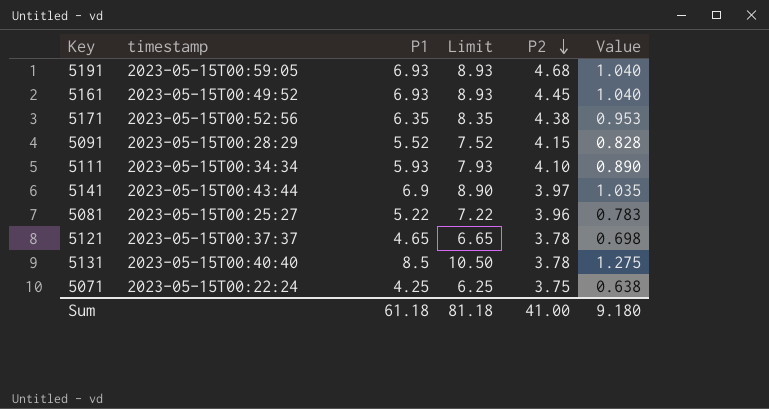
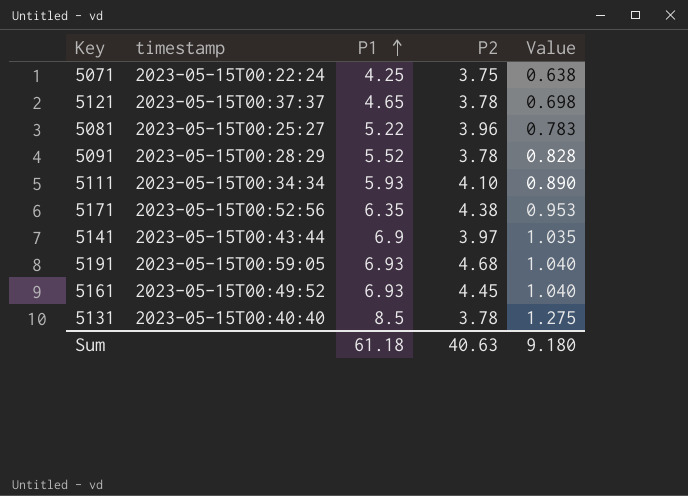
row order: P2 descending -> P1 ascending
column Limit | formula: [P1] + 2 -> none
5091 | P2: 4.15 -> 3.78
Sum | P2: 41.00 -> 40.63

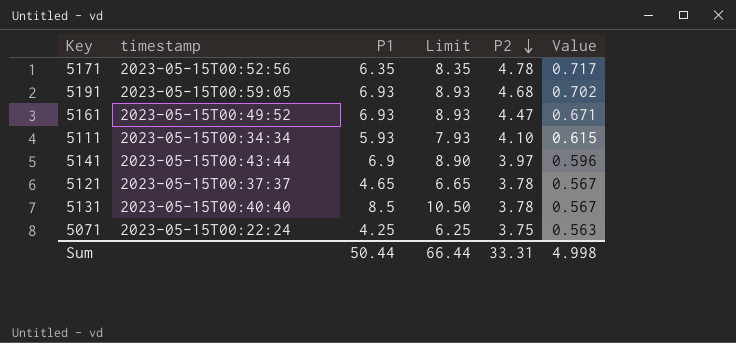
row order: P1 ascending -> P2 descending
column Limit | formula: none -> [P1] + 2
column Value | formula: [P1] * 0.15 -> [P2] * 0.15
row 5081: 2023-05-15T00:25:27 | 5.22 | 3.96 | 0.783 -> none
row 5091: 2023-05-15T00:28:29 | 5.52 | 3.78 | 0.828 -> none
5171 | P2: 4.38 -> 4.78
5161 | P2: 4.45 -> 4.47
Sum | P1: 61.18 -> 50.44
Sum | P2: 40.63 -> 33.31
Sum | Value: 9.180 -> 4.998

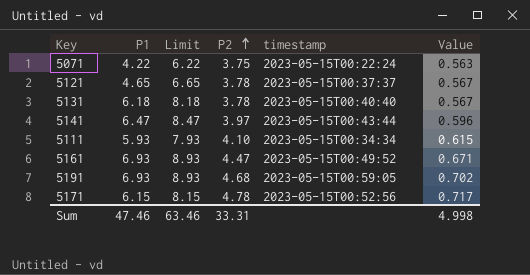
row order: P2 descending -> P2 ascending
column timestamp | position: 2 -> 5
5071 | P1: 4.25 -> 4.22
5071 | Limit: 6.25 -> 6.22
5131 | P1: 8.5 -> 6.18
5131 | Limit: 10.50 -> 8.18
5141 | P1: 6.9 -> 6.47
5141 | Limit: 8.90 -> 8.47
5171 | P1: 6.35 -> 6.15
5171 | Limit: 8.35 -> 8.15
Sum | P1: 50.44 -> 47.46
Sum | Limit: 66.44 -> 63.46

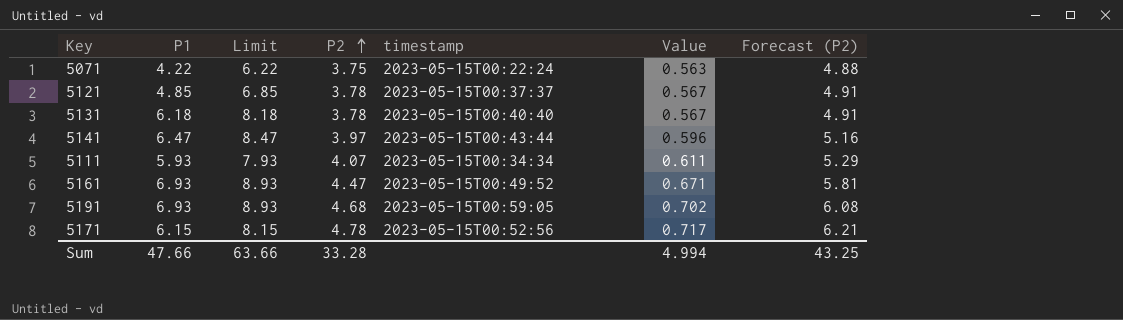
column Forecast (P2) | formula: none -> [P2] * 1.3
5121 | P1: 4.65 -> 4.85
5121 | Limit: 6.65 -> 6.85
5111 | P2: 4.10 -> 4.07
5111 | Value: 0.615 -> 0.611
Sum | P1: 47.46 -> 47.66
Sum | Limit: 63.46 -> 63.66
Sum | P2: 33.31 -> 33.28
Sum | Value: 4.998 -> 4.994

